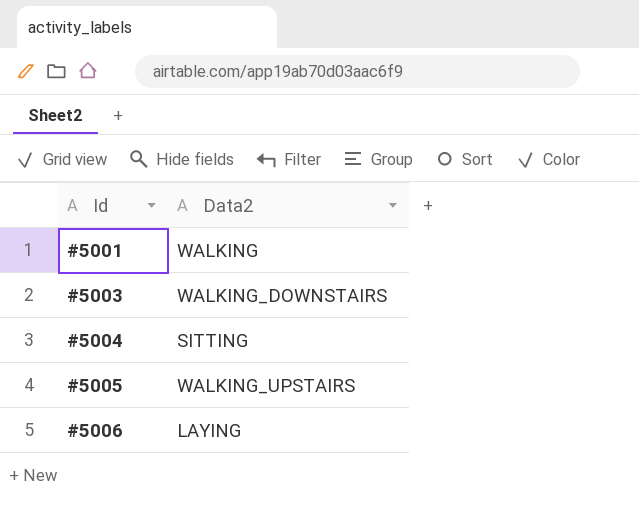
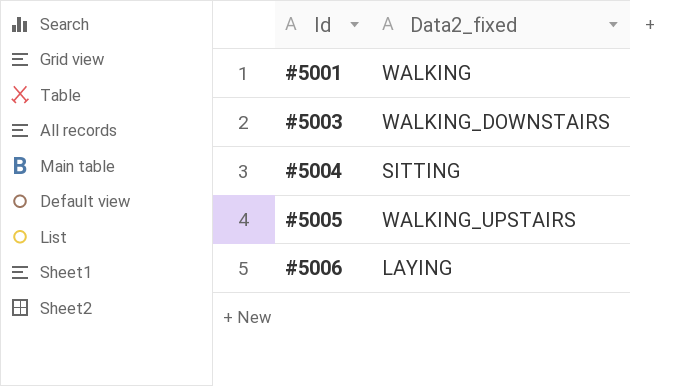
column name: Data2 -> Data2_fixed

